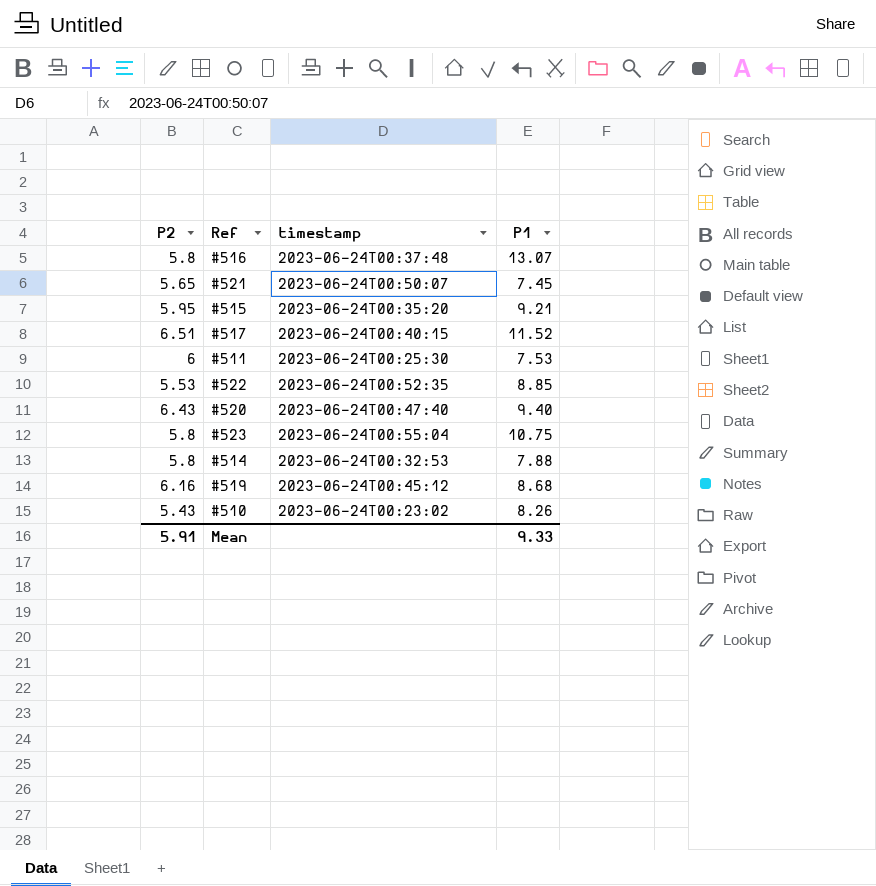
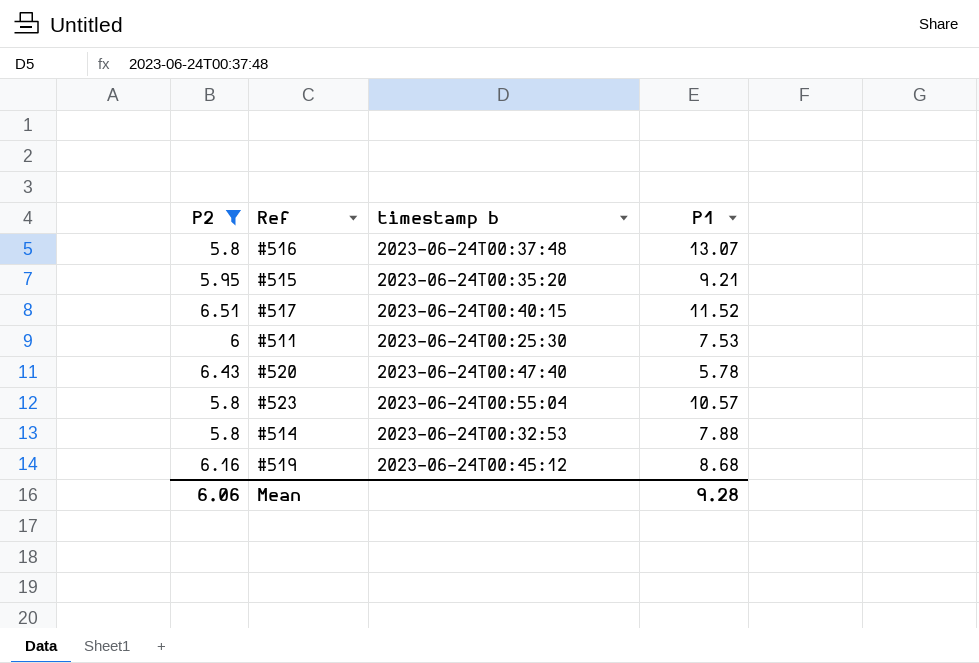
filter: none -> P2 >= 5.8
column name: timestamp -> timestamp b
#520 | P1: 9.40 -> 5.78
#523 | P1: 10.75 -> 10.57
Mean | P2: 5.91 -> 6.06
Mean | P1: 9.33 -> 9.28

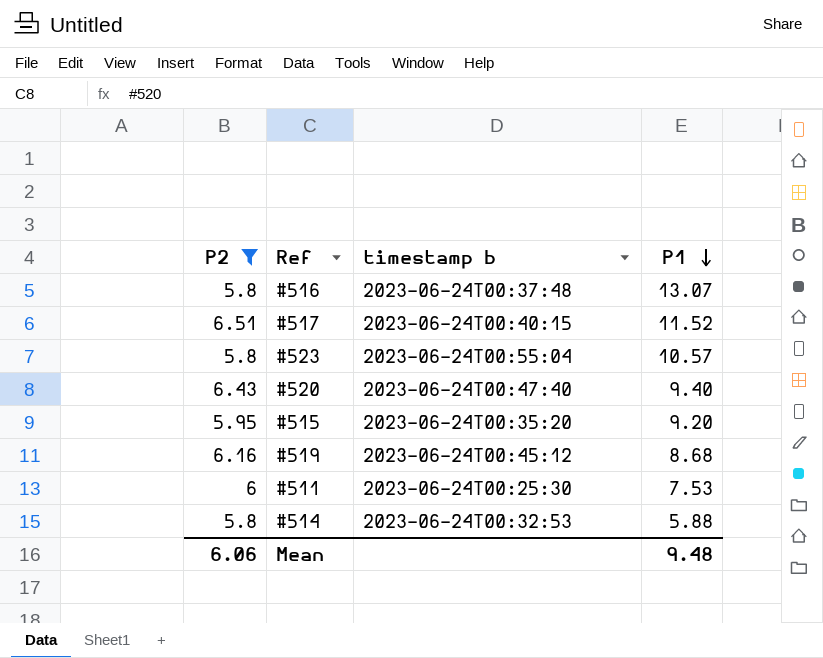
row order: none -> P1 descending
#520 | P1: 5.78 -> 9.40
#515 | P1: 9.21 -> 9.20
#514 | P1: 7.88 -> 5.88
Mean | P1: 9.28 -> 9.48

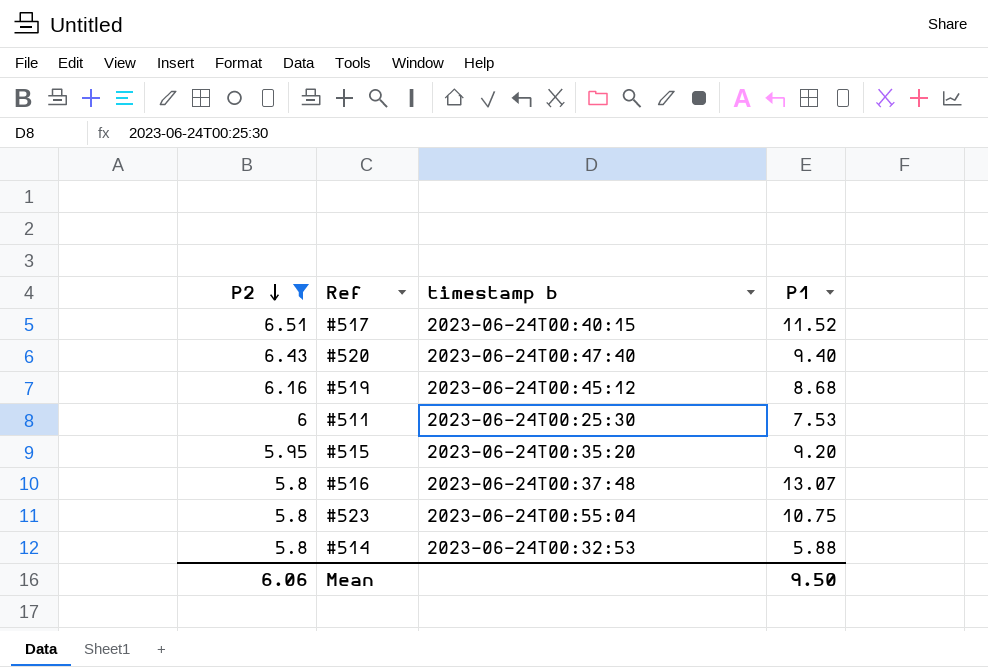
row order: P1 descending -> P2 descending
#523 | P1: 10.57 -> 10.75
Mean | P1: 9.48 -> 9.50

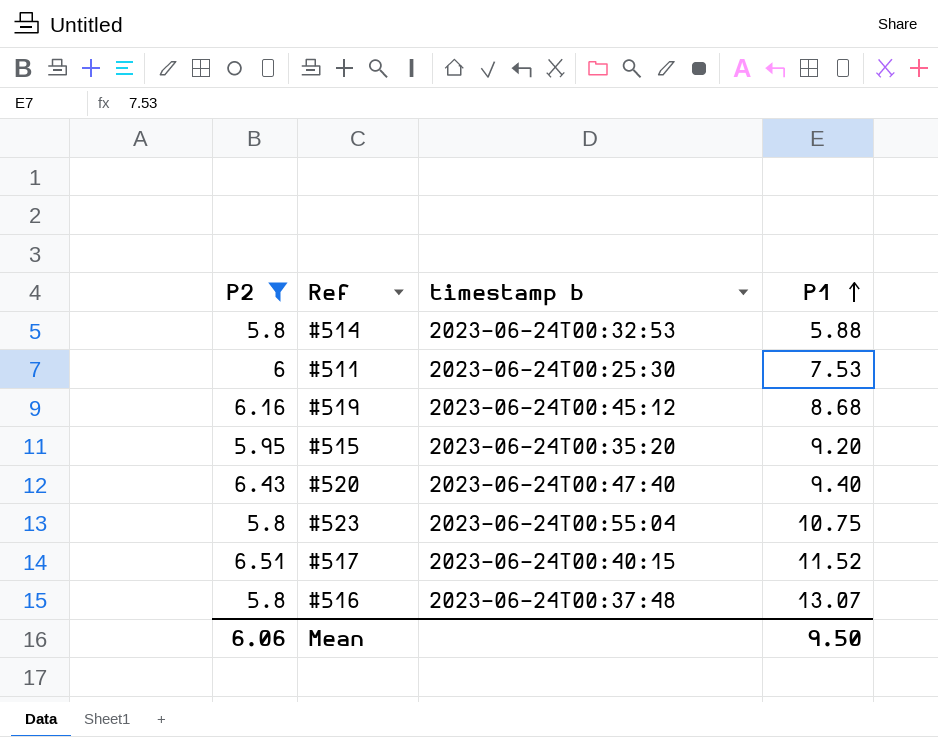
row order: P2 descending -> P1 ascending

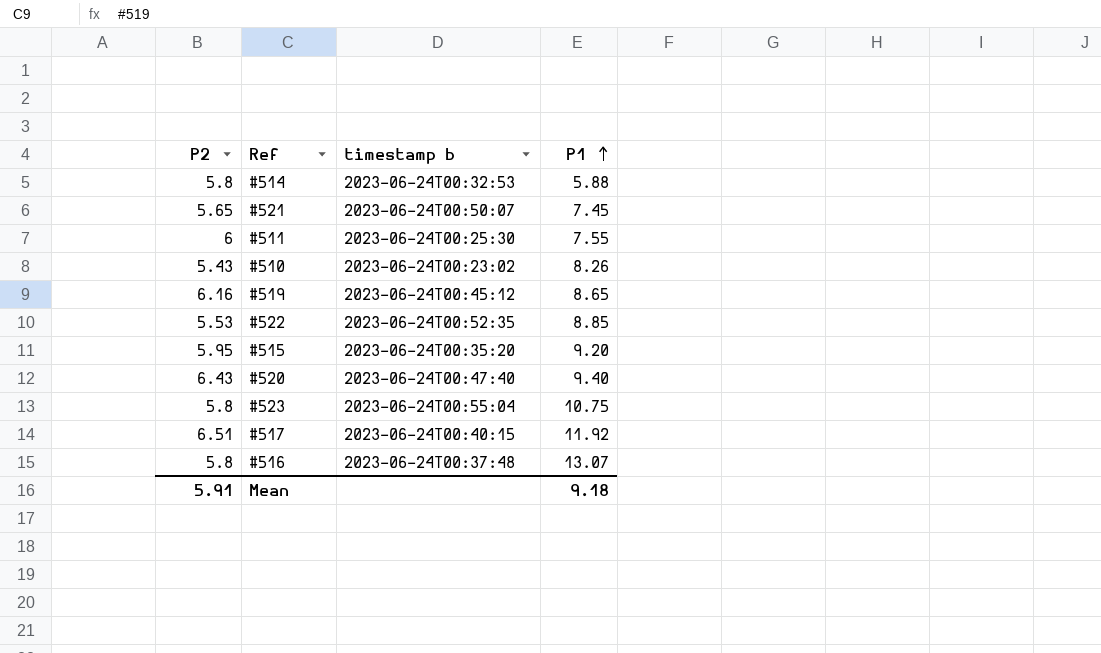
filter: P2 >= 5.8 -> none
#511 | P1: 7.53 -> 7.55
#519 | P1: 8.68 -> 8.65
#517 | P1: 11.52 -> 11.92
Mean | P2: 6.06 -> 5.91
Mean | P1: 9.50 -> 9.18

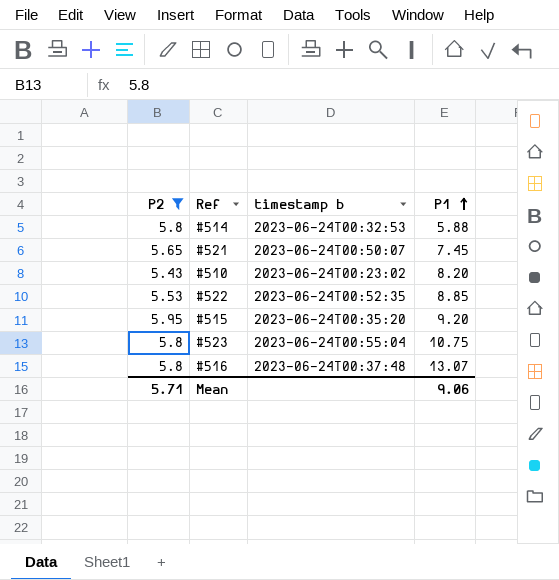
filter: none -> P2 <= 5.95
#510 | P1: 8.26 -> 8.20
Mean | P2: 5.91 -> 5.71
Mean | P1: 9.18 -> 9.06

